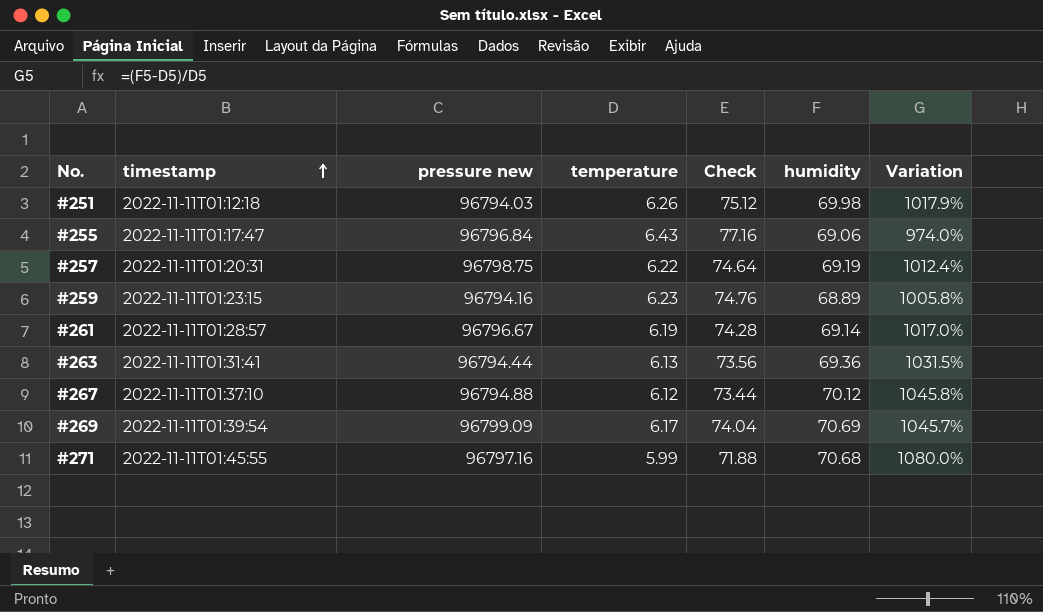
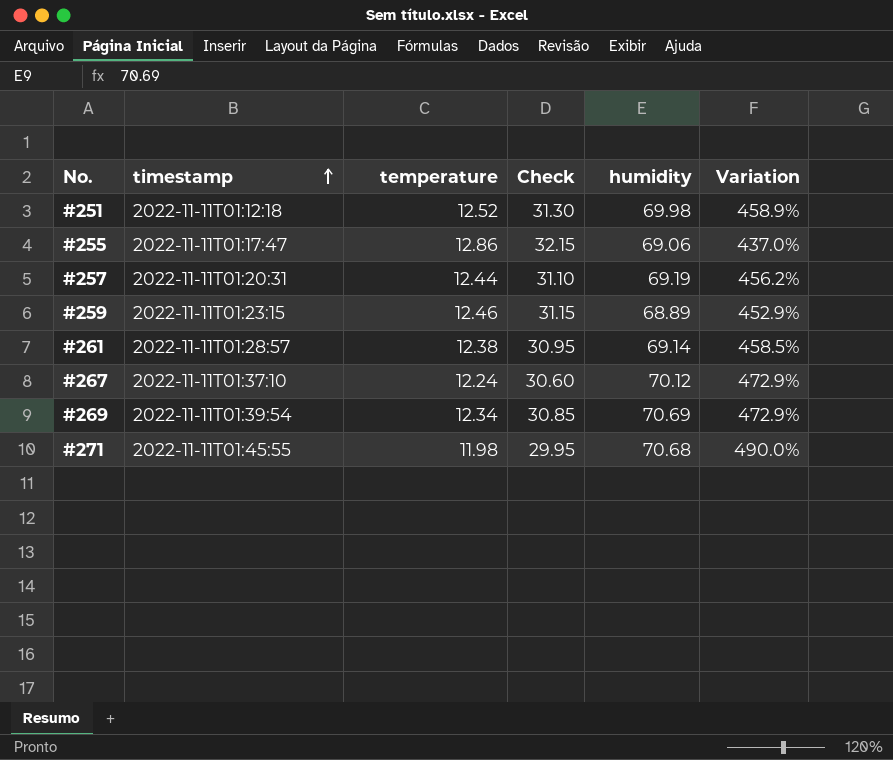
column pressure new | position: 3 -> none
column Check | formula: [temperature] * 12 -> [temperature] * 2.5
row #263: 2022-11-11T01:31:41 | 96794.44 | 6.13 | 73.56 | 69.36 | 1031.5% -> none
#251 | temperature: 6.26 -> 12.52
#251 | Variation: 1017.9% -> 458.9%
#255 | temperature: 6.43 -> 12.86
#255 | Variation: 974.0% -> 437.0%
#257 | temperature: 6.22 -> 12.44
#257 | Variation: 1012.4% -> 456.2%
#259 | temperature: 6.23 -> 12.46
#259 | Variation: 1005.8% -> 452.9%
#261 | temperature: 6.19 -> 12.38
#261 | Variation: 1017.0% -> 458.5%
#267 | temperature: 6.12 -> 12.24
#267 | Variation: 1045.8% -> 472.9%
#269 | temperature: 6.17 -> 12.34
#269 | Variation: 1045.7% -> 472.9%
#271 | temperature: 5.99 -> 11.98
#271 | Variation: 1080.0% -> 490.0%

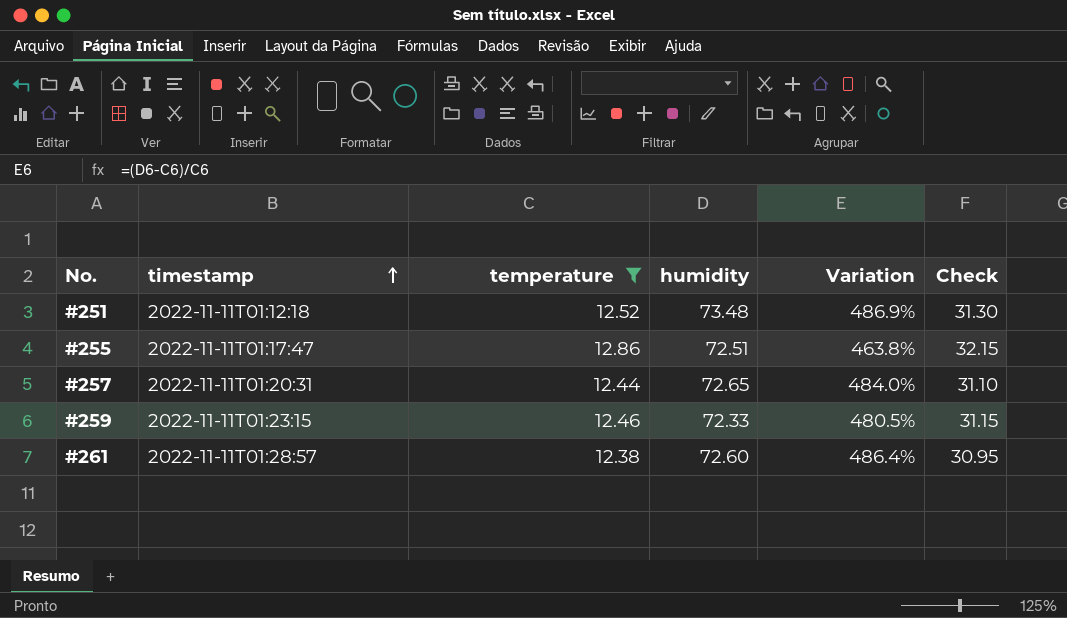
filter: none -> temperature >= 12.38
column Check | position: 4 -> 6
#251 | humidity: 69.98 -> 73.48
#251 | Variation: 458.9% -> 486.9%
#255 | humidity: 69.06 -> 72.51
#255 | Variation: 437.0% -> 463.8%
#257 | humidity: 69.19 -> 72.65
#257 | Variation: 456.2% -> 484.0%
#259 | humidity: 68.89 -> 72.33
#259 | Variation: 452.9% -> 480.5%
#261 | humidity: 69.14 -> 72.60
#261 | Variation: 458.5% -> 486.4%

